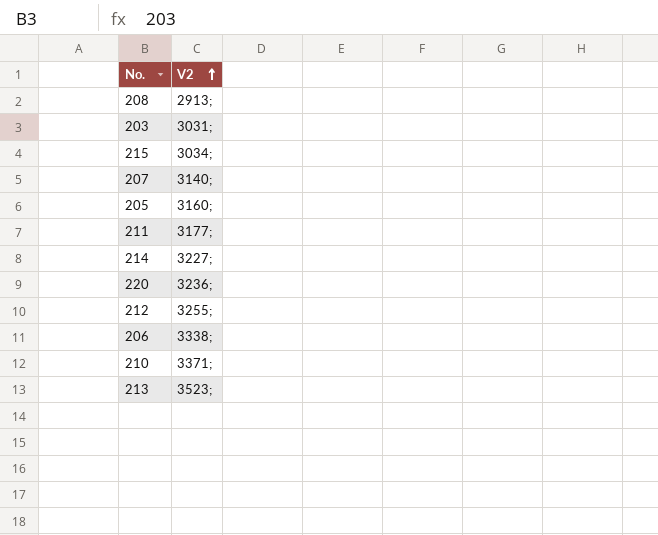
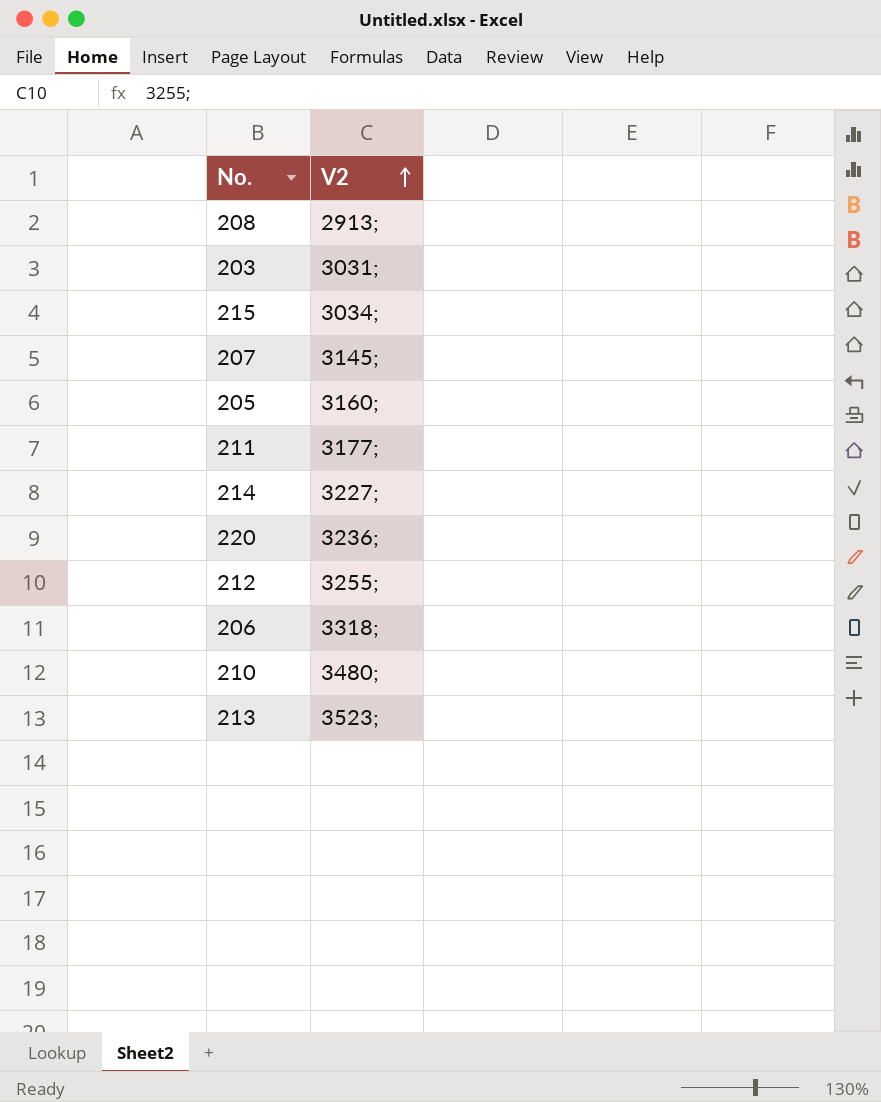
207 | V2: 3140; -> 3145;
206 | V2: 3338; -> 3318;
210 | V2: 3371; -> 3480;

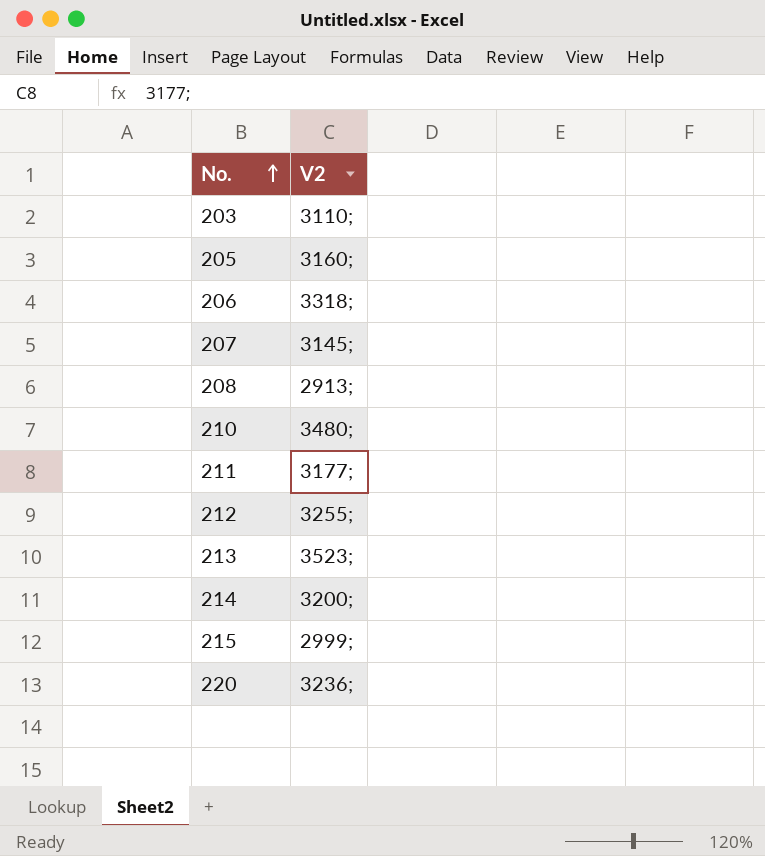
row order: V2 ascending -> No. ascending
203 | V2: 3031; -> 3110;
214 | V2: 3227; -> 3200;
215 | V2: 3034; -> 2999;

